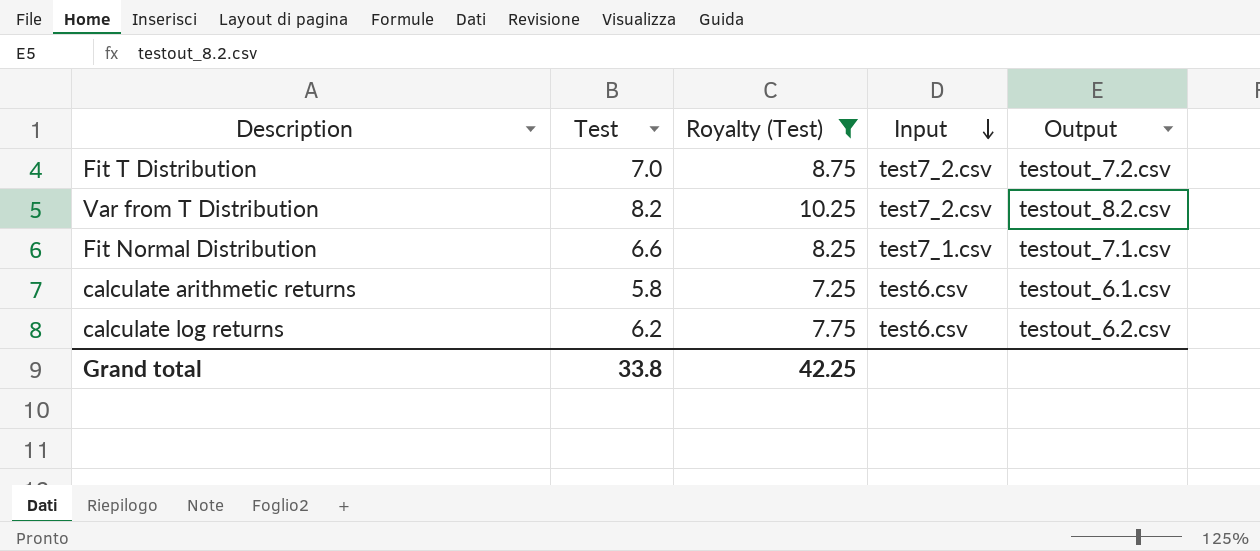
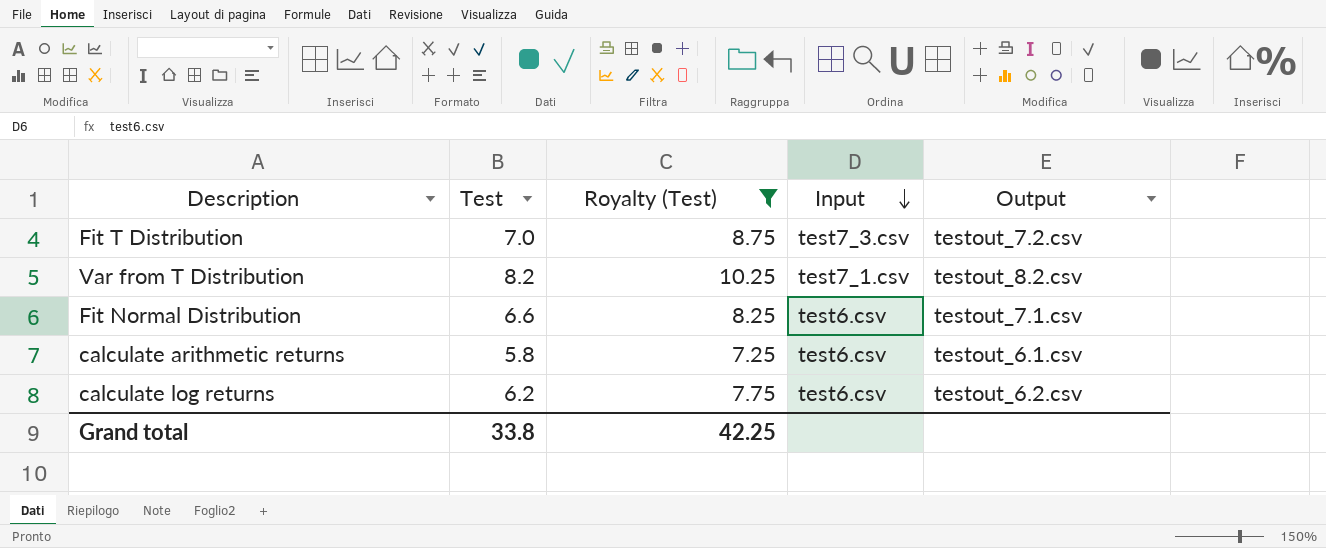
Fit T Distribution | Input: test7_2.csv -> test7_3.csv
Var from T Distribution | Input: test7_2.csv -> test7_1.csv
Fit Normal Distribution | Input: test7_1.csv -> test6.csv

